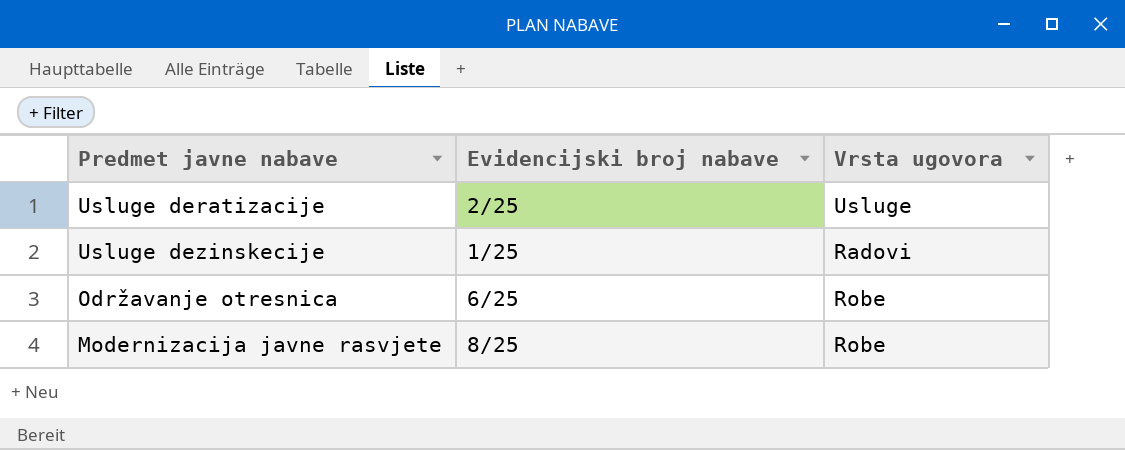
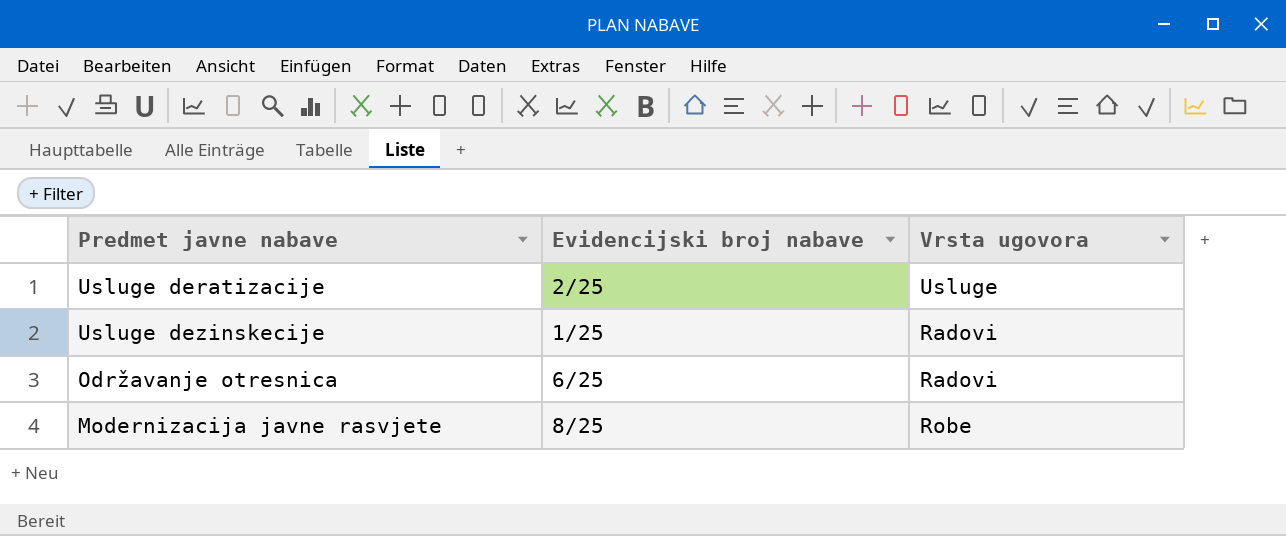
Održavanje otresnica | Vrsta ugovora: Robe -> Radovi

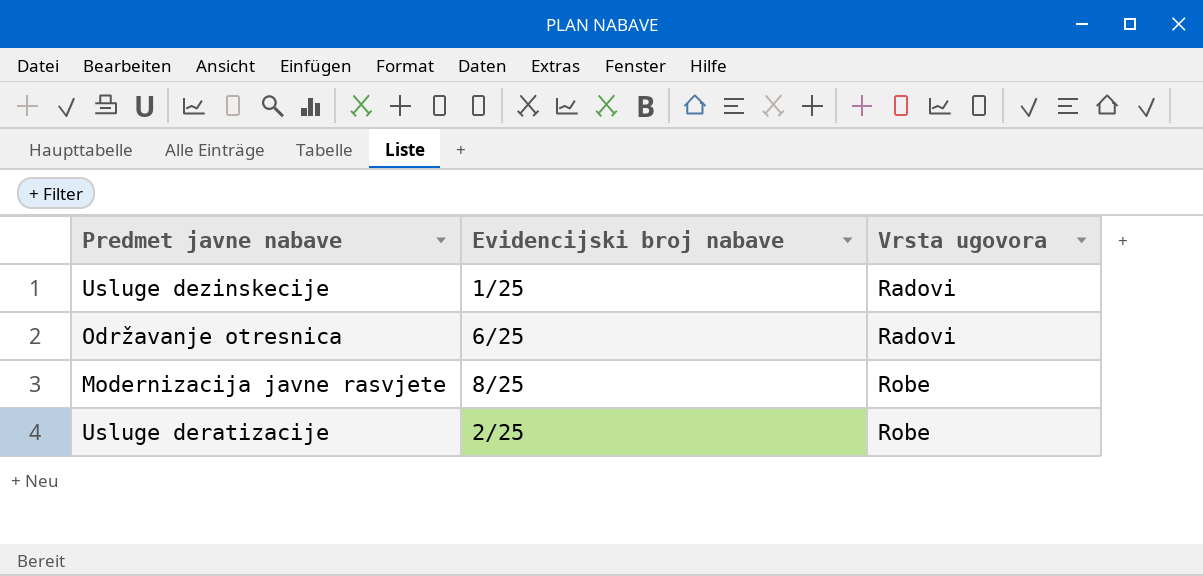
row order: none -> Vrsta ugovora ascending
Usluge deratizacije | Vrsta ugovora: Usluge -> Robe

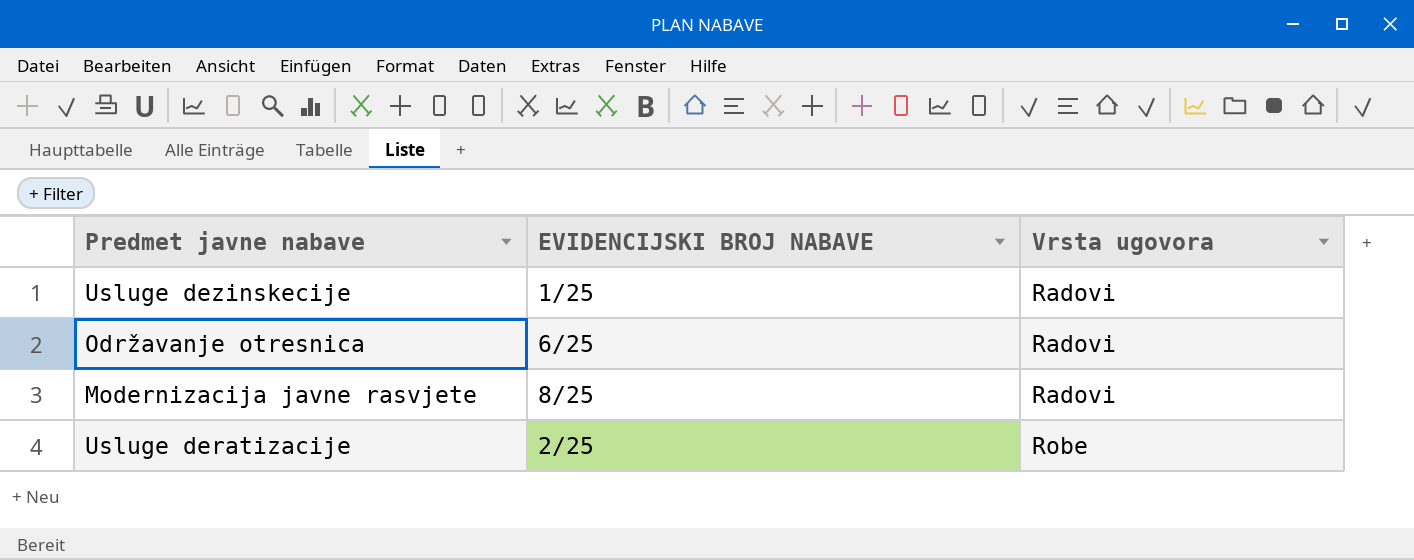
column name: Evidencijski broj nabave -> EVIDENCIJSKI BROJ NABAVE
Modernizacija javne rasvjete | Vrsta ugovora: Robe -> Radovi

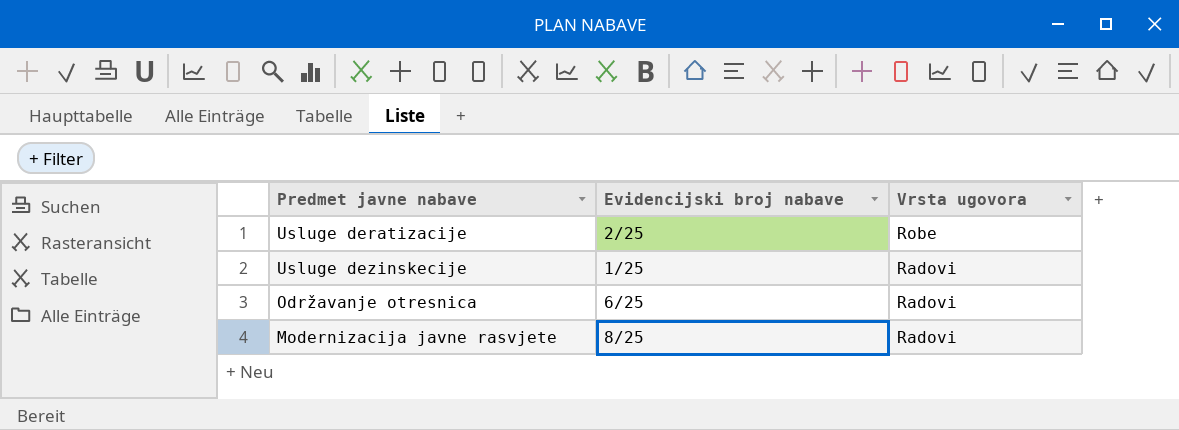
row order: Vrsta ugovora ascending -> Vrsta ugovora descending
column name: EVIDENCIJSKI BROJ NABAVE -> Evidencijski broj nabave

